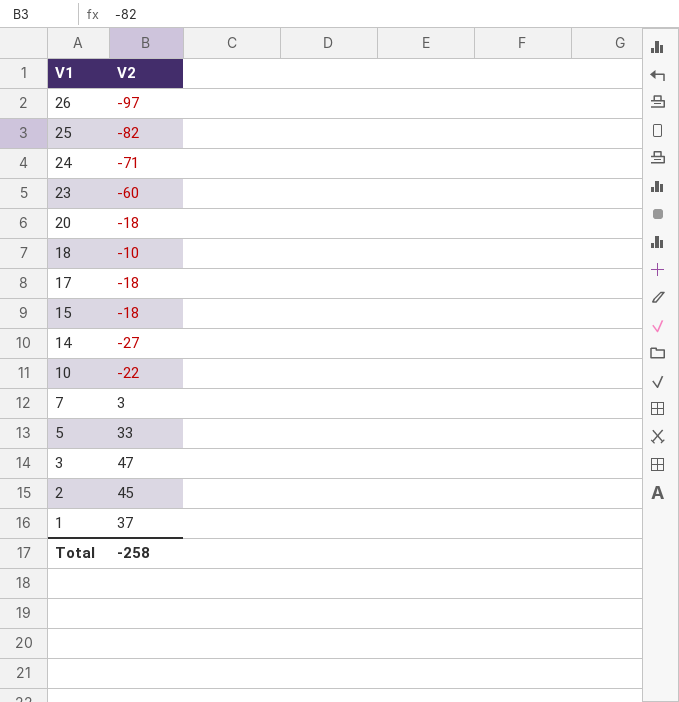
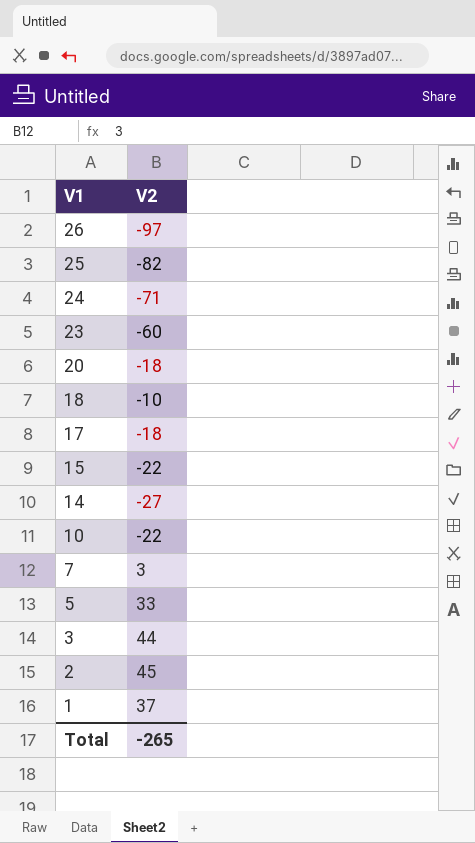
15 | V2: -18 -> -22
3 | V2: 47 -> 44
Total | V2: -258 -> -265

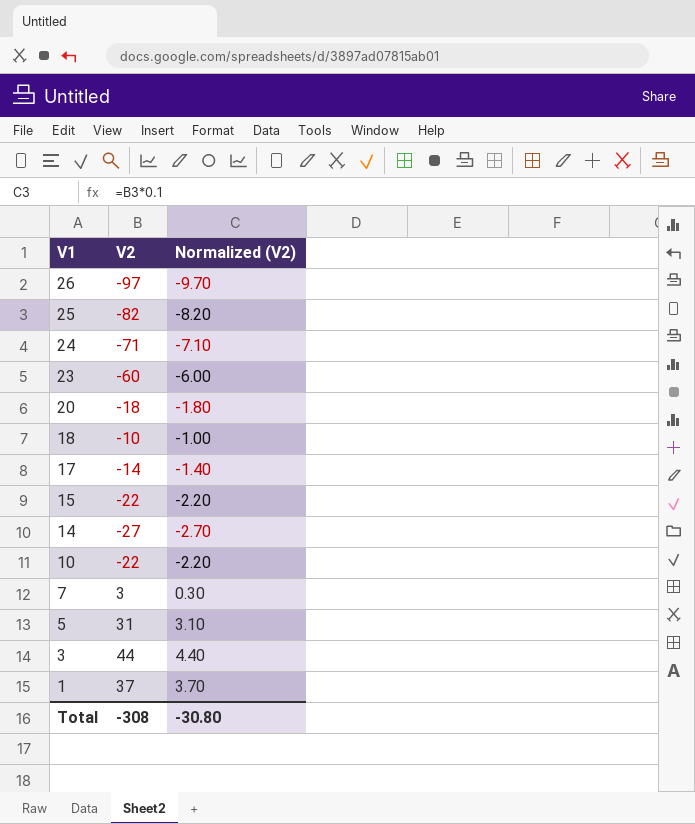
column Normalized (V2) | formula: none -> [V2] * 0.1
row 2: 45 -> none
17 | V2: -18 -> -14
5 | V2: 33 -> 31
Total | V2: -265 -> -308

